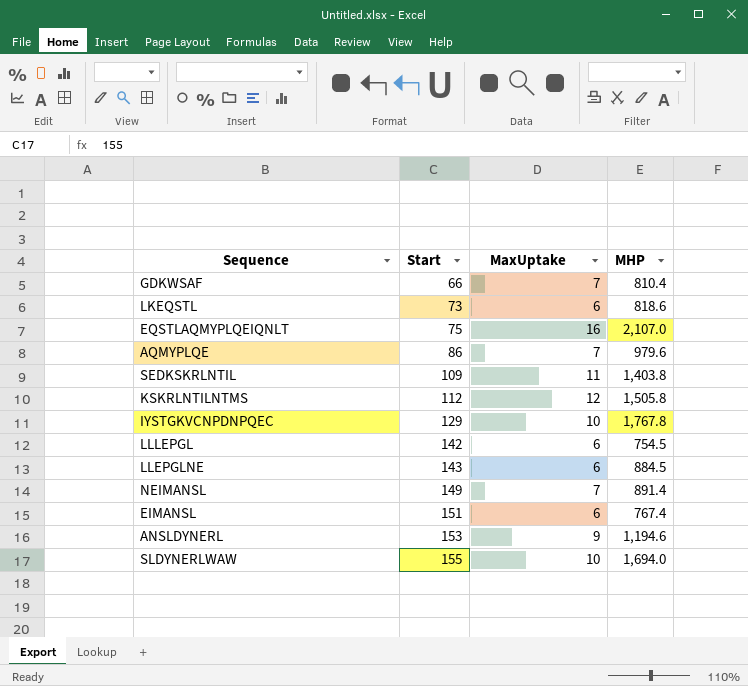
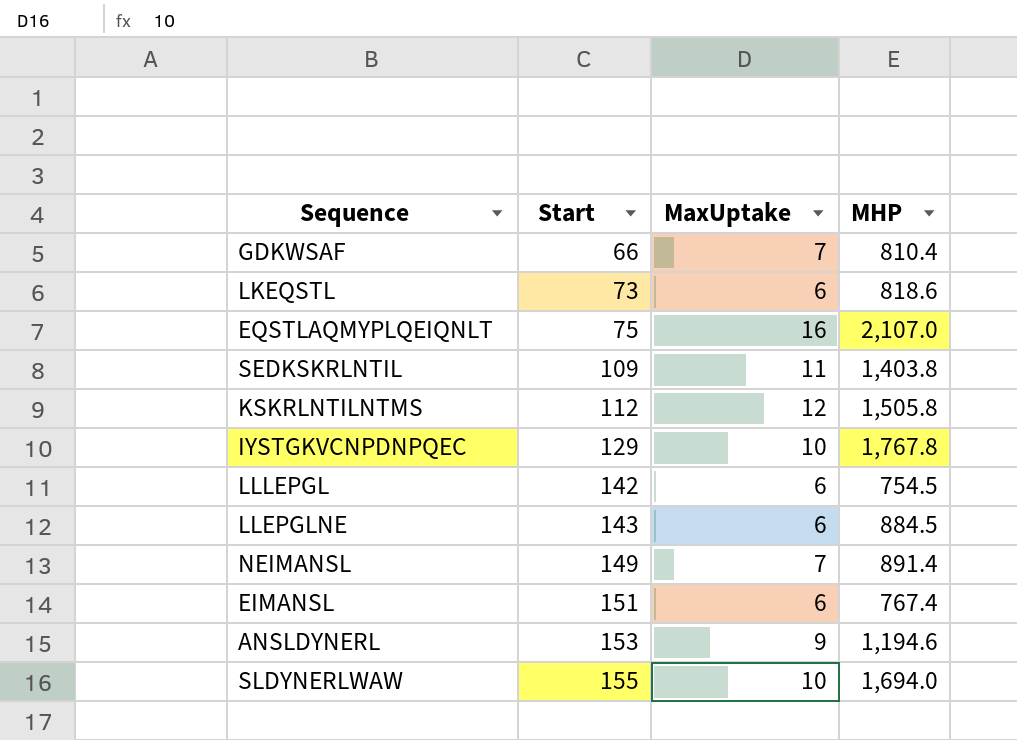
row AQMYPLQE: 86 | 7 | 979.6 -> none

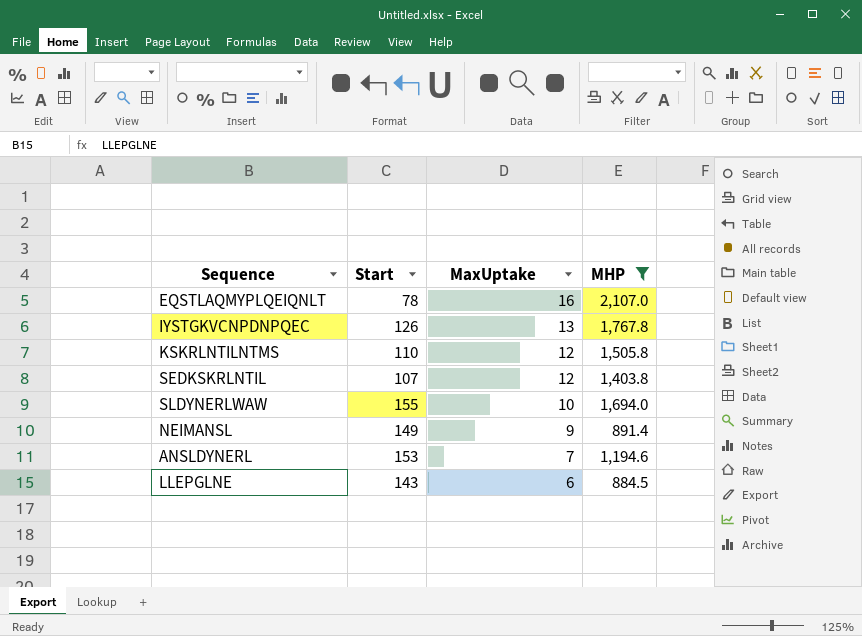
filter: none -> MHP >= 884.5
row order: Start ascending -> MaxUptake descending
EQSTLAQMYPLQEIQNLT | Start: 75 -> 78
IYSTGKVCNPDNPQEC | Start: 129 -> 126
IYSTGKVCNPDNPQEC | MaxUptake: 10 -> 13
KSKRLNTILNTMS | Start: 112 -> 110
SEDKSKRLNTIL | Start: 109 -> 107
SEDKSKRLNTIL | MaxUptake: 11 -> 12
NEIMANSL | MaxUptake: 7 -> 9
ANSLDYNERL | MaxUptake: 9 -> 7

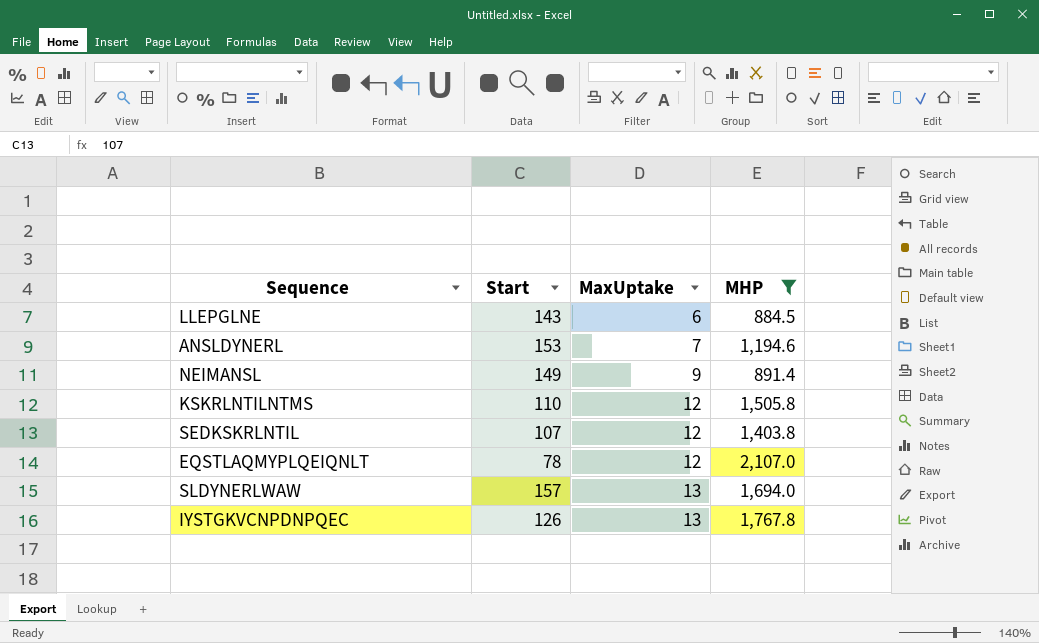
row order: MaxUptake descending -> MaxUptake ascending
EQSTLAQMYPLQEIQNLT | MaxUptake: 16 -> 12
SLDYNERLWAW | Start: 155 -> 157
SLDYNERLWAW | MaxUptake: 10 -> 13

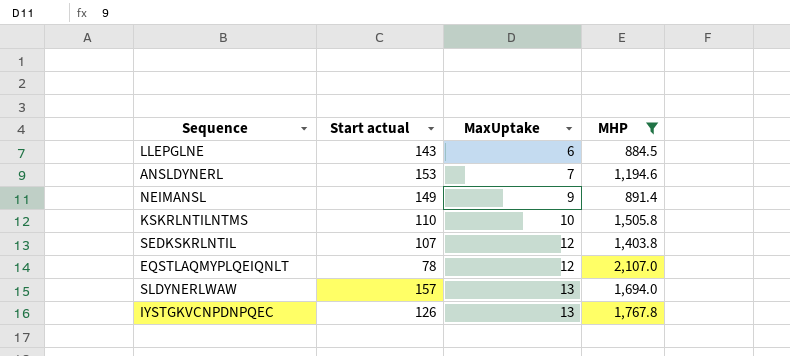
column name: Start -> Start actual
KSKRLNTILNTMS | MaxUptake: 12 -> 10

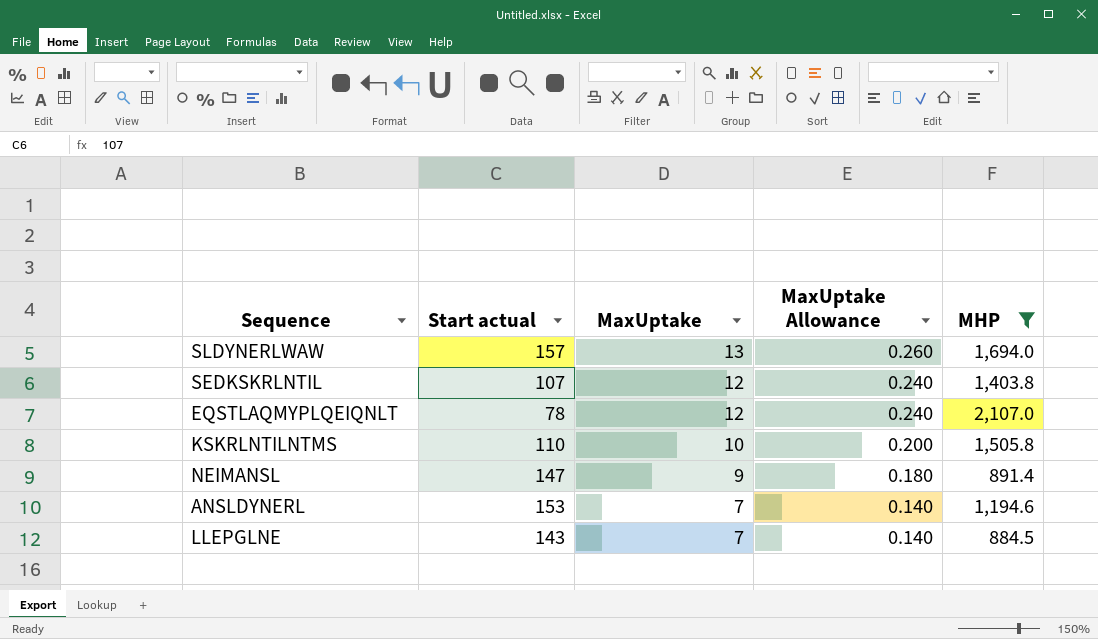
row order: MaxUptake ascending -> MaxUptake descending
column MaxUptake Allowance | formula: none -> [MaxUptake] * 0.02
row IYSTGKVCNPDNPQEC: 126 | 13 | 1,767.8 -> none
NEIMANSL | Start actual: 149 -> 147
LLEPGLNE | MaxUptake: 6 -> 7

